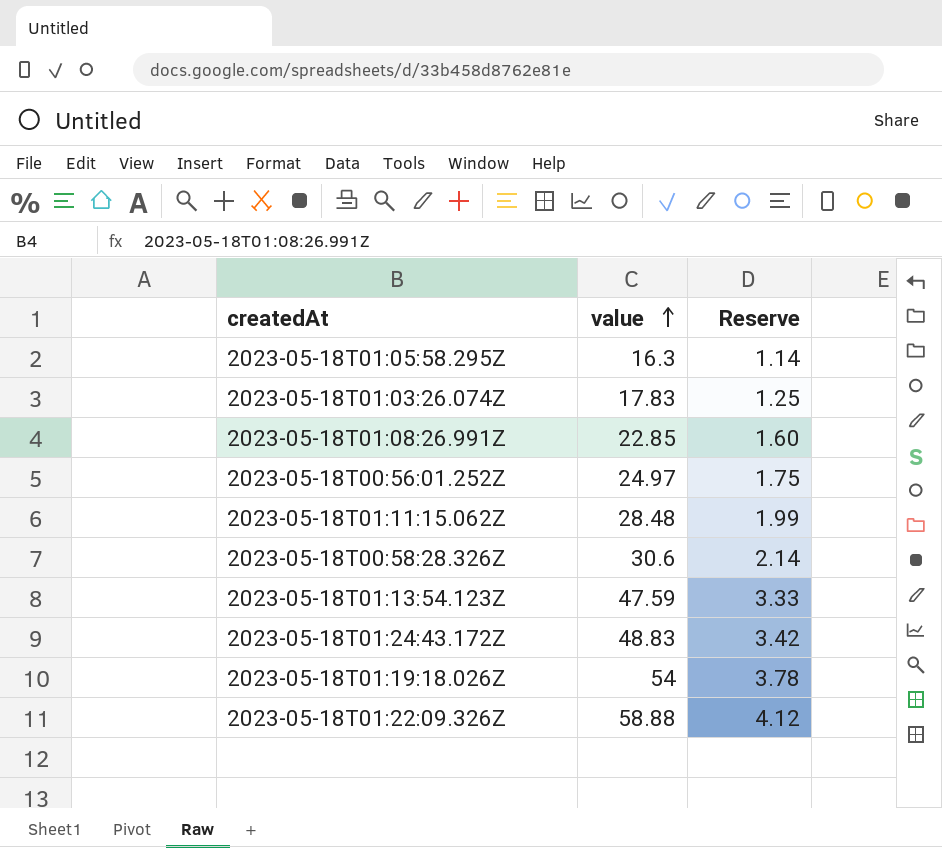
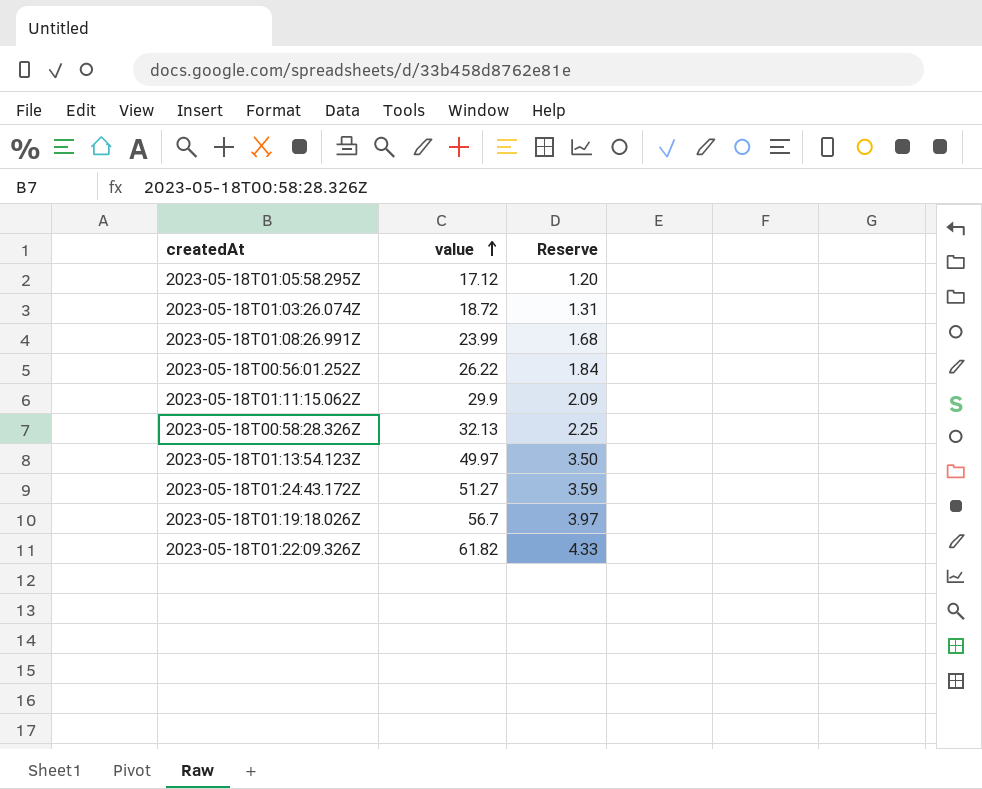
2023-05-18T01:05:58.295Z | value: 16.3 -> 17.12
2023-05-18T01:05:58.295Z | Reserve: 1.14 -> 1.20
2023-05-18T01:03:26.074Z | value: 17.83 -> 18.72
2023-05-18T01:03:26.074Z | Reserve: 1.25 -> 1.31
2023-05-18T01:08:26.991Z | value: 22.85 -> 23.99
2023-05-18T01:08:26.991Z | Reserve: 1.60 -> 1.68
2023-05-18T00:56:01.252Z | value: 24.97 -> 26.22
2023-05-18T00:56:01.252Z | Reserve: 1.75 -> 1.84
2023-05-18T01:11:15.062Z | value: 28.48 -> 29.9
2023-05-18T01:11:15.062Z | Reserve: 1.99 -> 2.09
2023-05-18T00:58:28.326Z | value: 30.6 -> 32.13
2023-05-18T00:58:28.326Z | Reserve: 2.14 -> 2.25
2023-05-18T01:13:54.123Z | value: 47.59 -> 49.97
2023-05-18T01:13:54.123Z | Reserve: 3.33 -> 3.50
2023-05-18T01:24:43.172Z | value: 48.83 -> 51.27
2023-05-18T01:24:43.172Z | Reserve: 3.42 -> 3.59
2023-05-18T01:19:18.026Z | value: 54 -> 56.7
2023-05-18T01:19:18.026Z | Reserve: 3.78 -> 3.97
2023-05-18T01:22:09.326Z | value: 58.88 -> 61.82
2023-05-18T01:22:09.326Z | Reserve: 4.12 -> 4.33

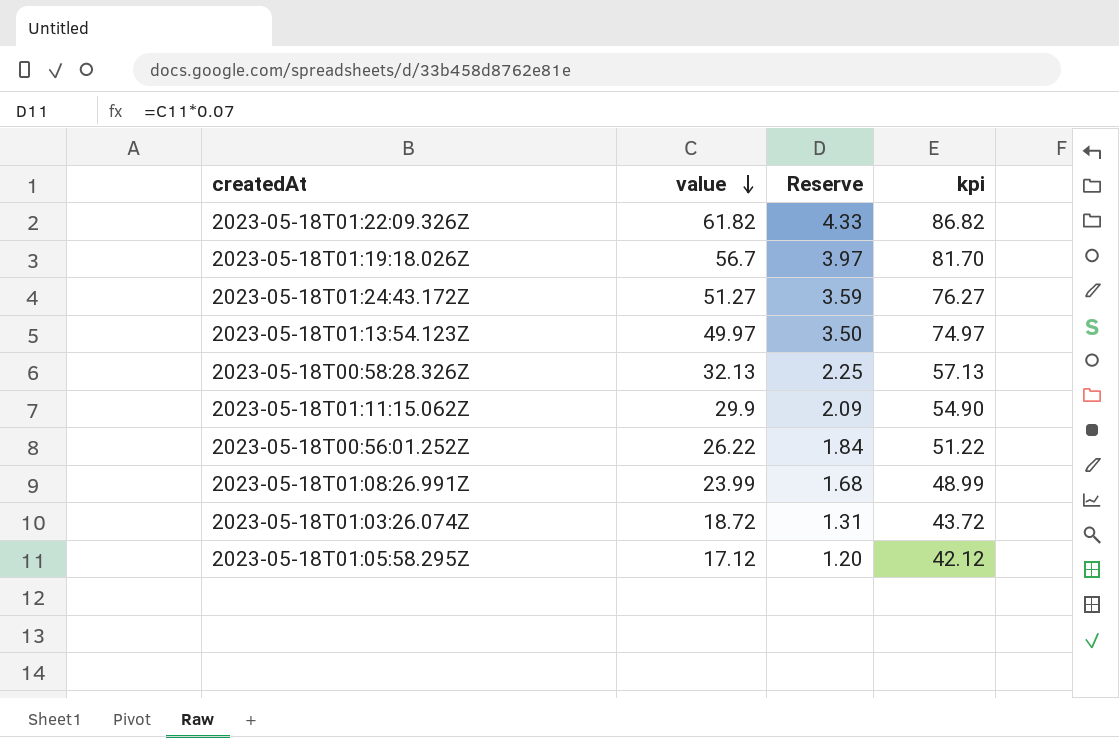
row order: value ascending -> value descending
column kpi | formula: none -> [value] + 25

